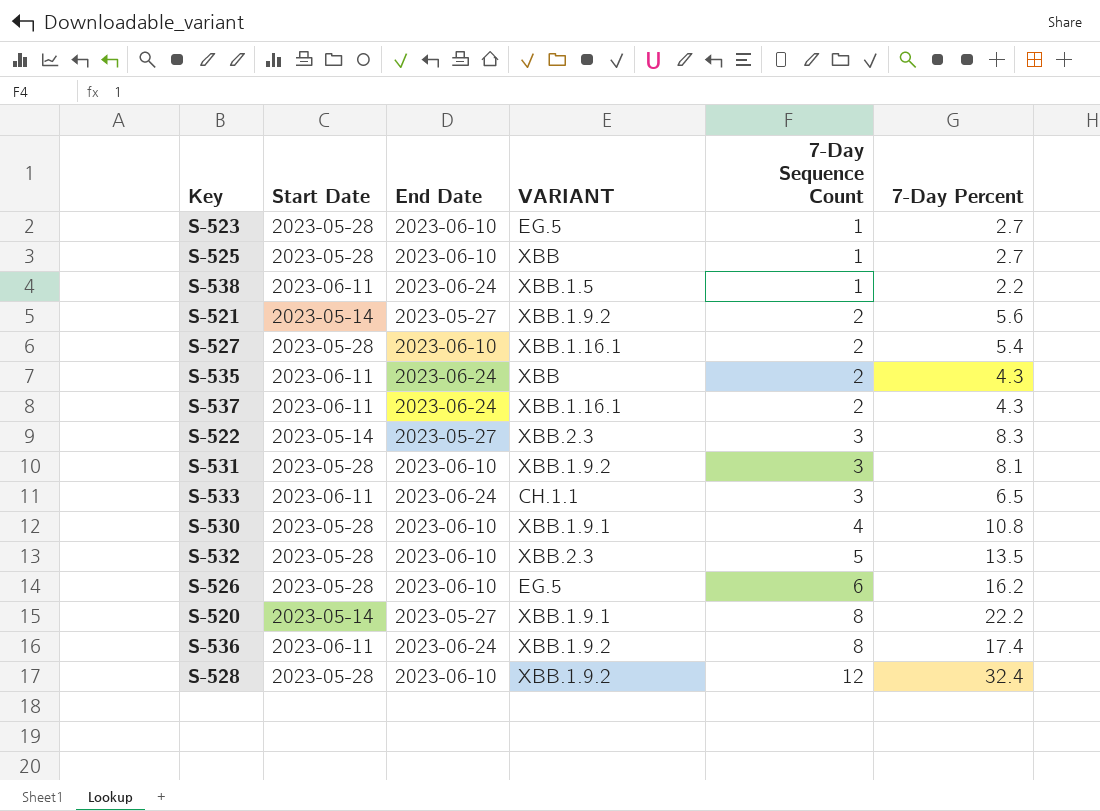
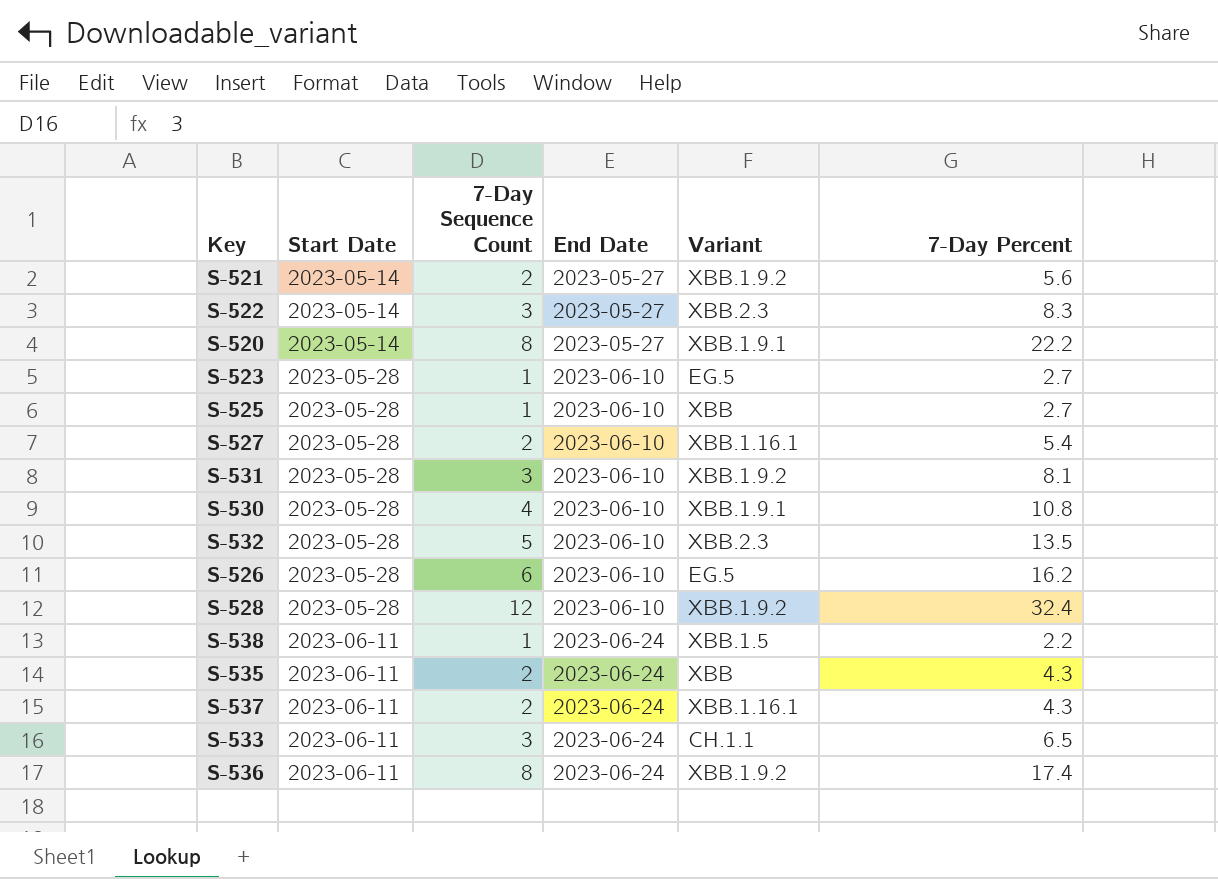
row order: 7-Day Sequence Count ascending -> Start Date ascending
column 7-Day Sequence Count | position: 5 -> 3
column name: VARIANT -> Variant

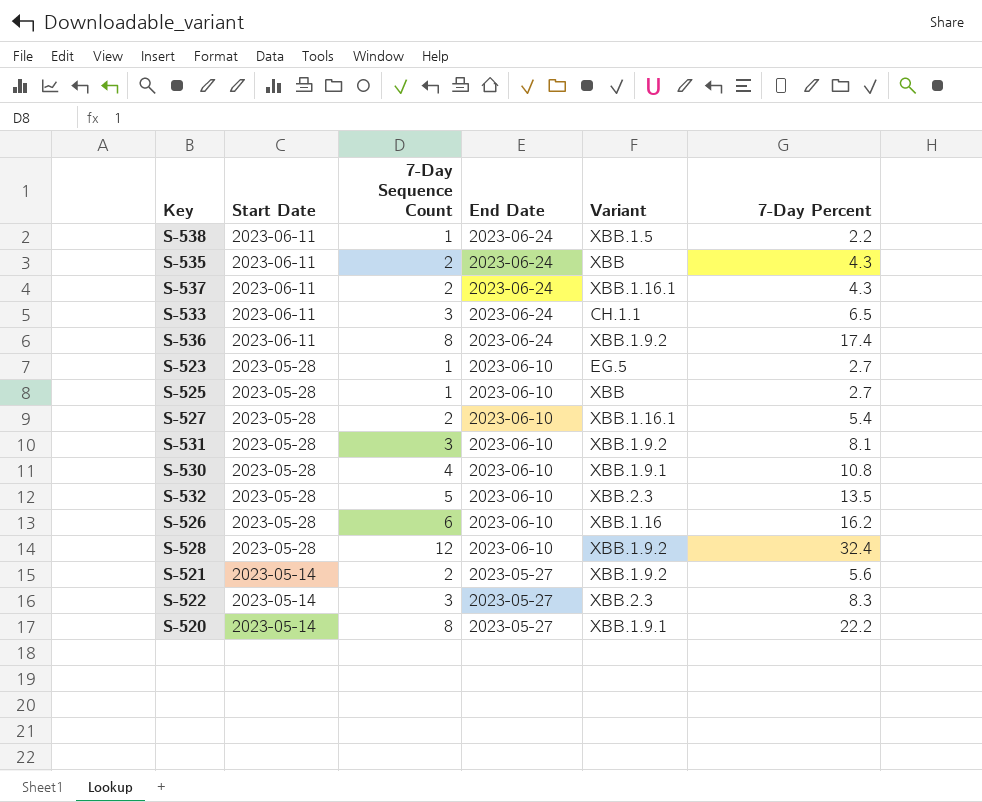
row order: Start Date ascending -> Start Date descending
S-526 | Variant: EG.5 -> XBB.1.16

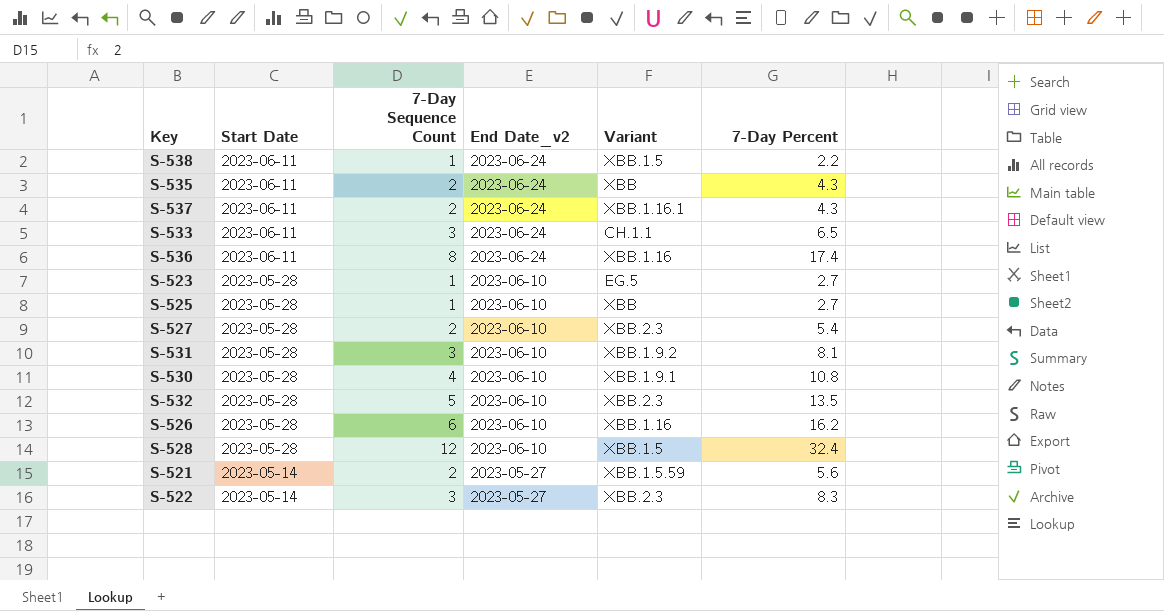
column name: End Date -> End Date_v2
row S-520: 2023-05-14 | 8 | 2023-05-27 | XBB.1.9.1 | 22.2 -> none
S-536 | Variant: XBB.1.9.2 -> XBB.1.16
S-527 | Variant: XBB.1.16.1 -> XBB.2.3
S-528 | Variant: XBB.1.9.2 -> XBB.1.5
S-521 | Variant: XBB.1.9.2 -> XBB.1.5.59

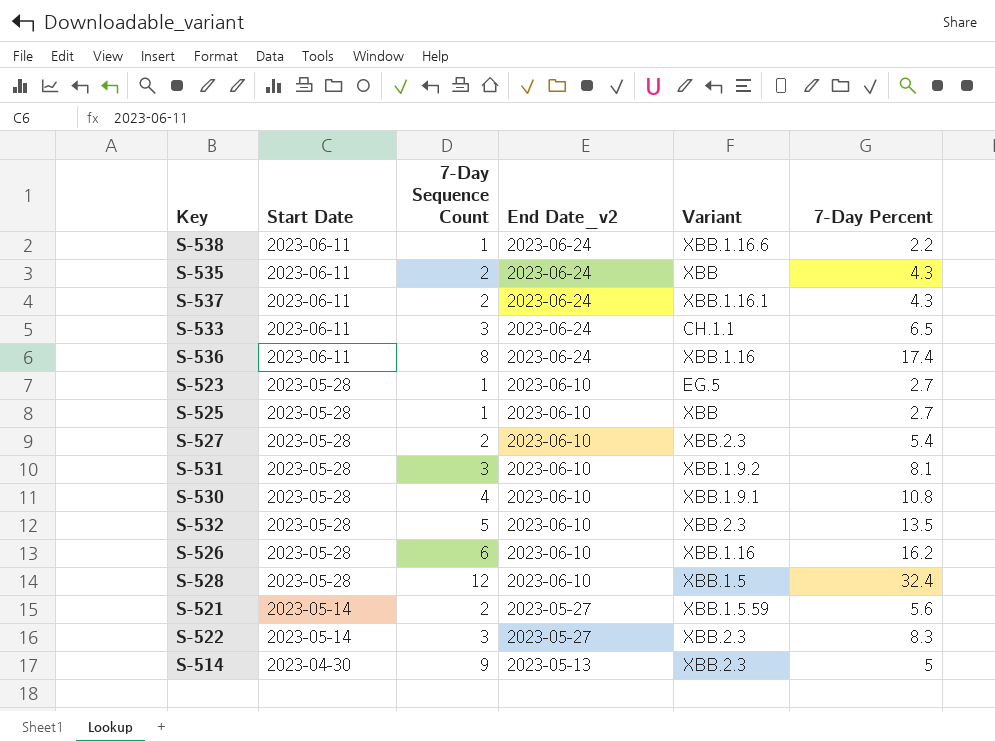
S-538 | Variant: XBB.1.5 -> XBB.1.16.6
row S-514: none -> 2023-04-30 | 9 | 2023-05-13 | XBB.2.3 | 5

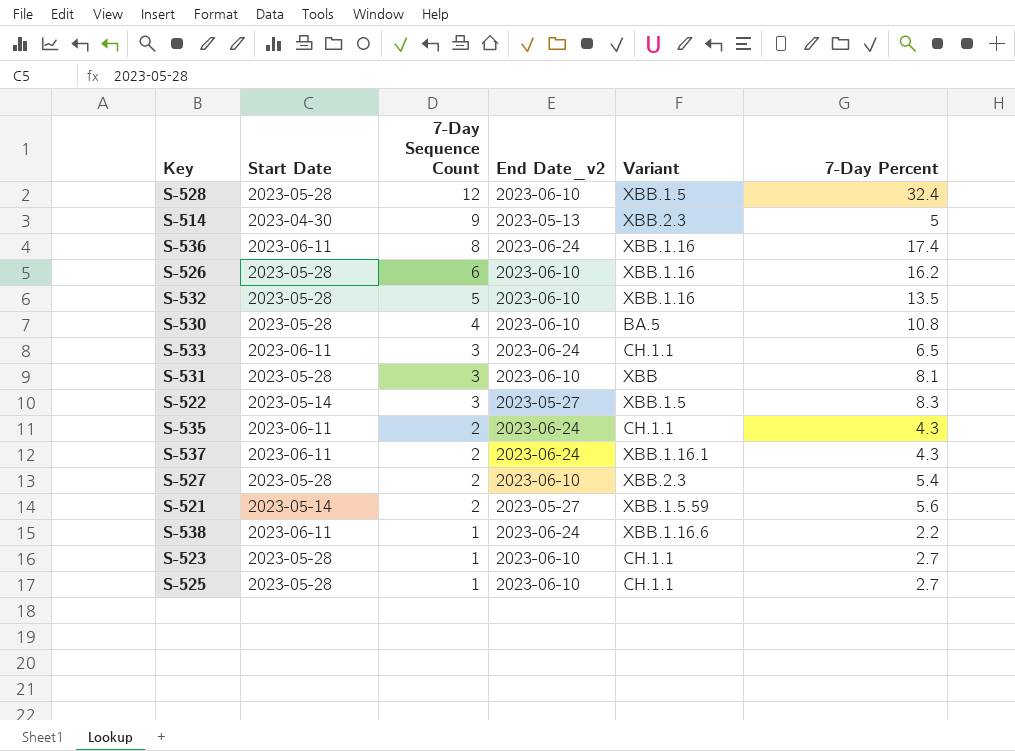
row order: Start Date descending -> 7-Day Sequence Count descending
S-532 | Variant: XBB.2.3 -> XBB.1.16
S-530 | Variant: XBB.1.9.1 -> BA.5
S-531 | Variant: XBB.1.9.2 -> XBB
S-522 | Variant: XBB.2.3 -> XBB.1.5
S-535 | Variant: XBB -> CH.1.1
S-523 | Variant: EG.5 -> CH.1.1
S-525 | Variant: XBB -> CH.1.1

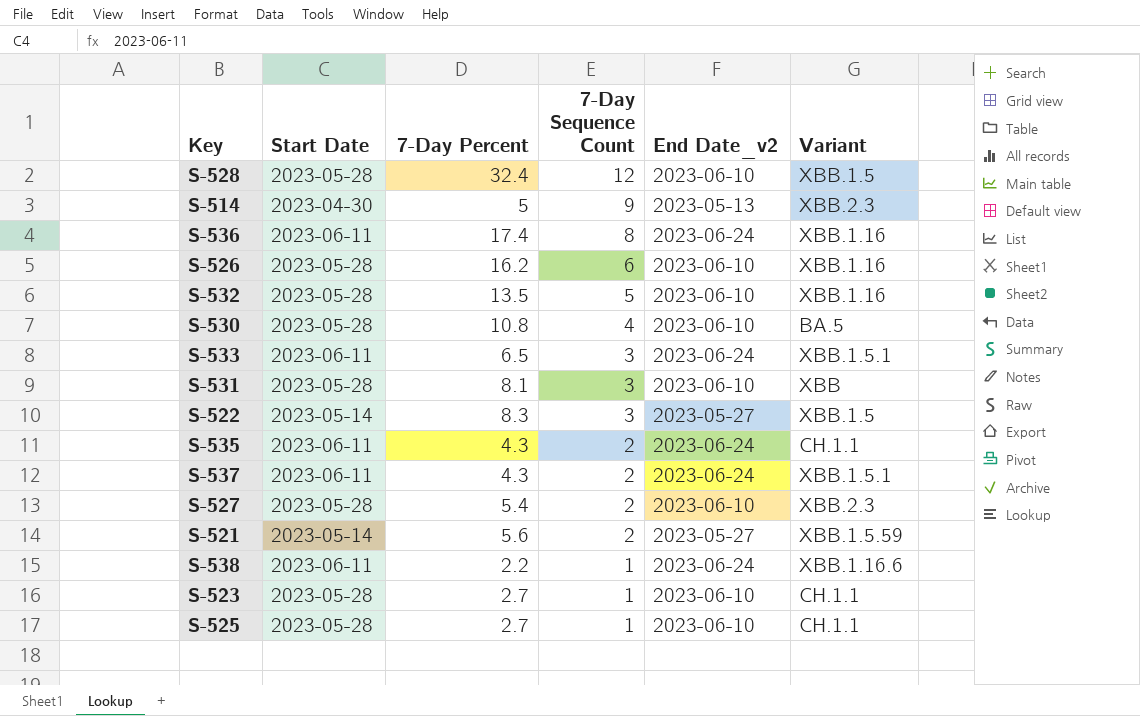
column 7-Day Percent | position: 6 -> 3
S-533 | Variant: CH.1.1 -> XBB.1.5.1
S-537 | Variant: XBB.1.16.1 -> XBB.1.5.1

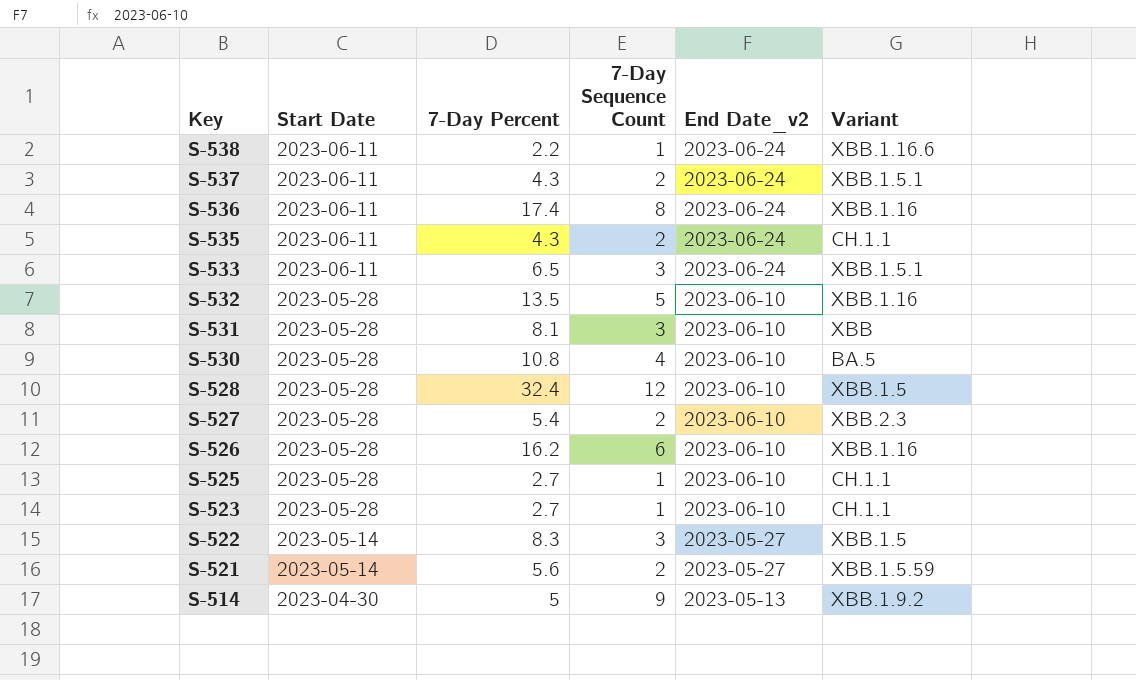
row order: 7-Day Sequence Count descending -> Key descending
S-514 | Variant: XBB.2.3 -> XBB.1.9.2

